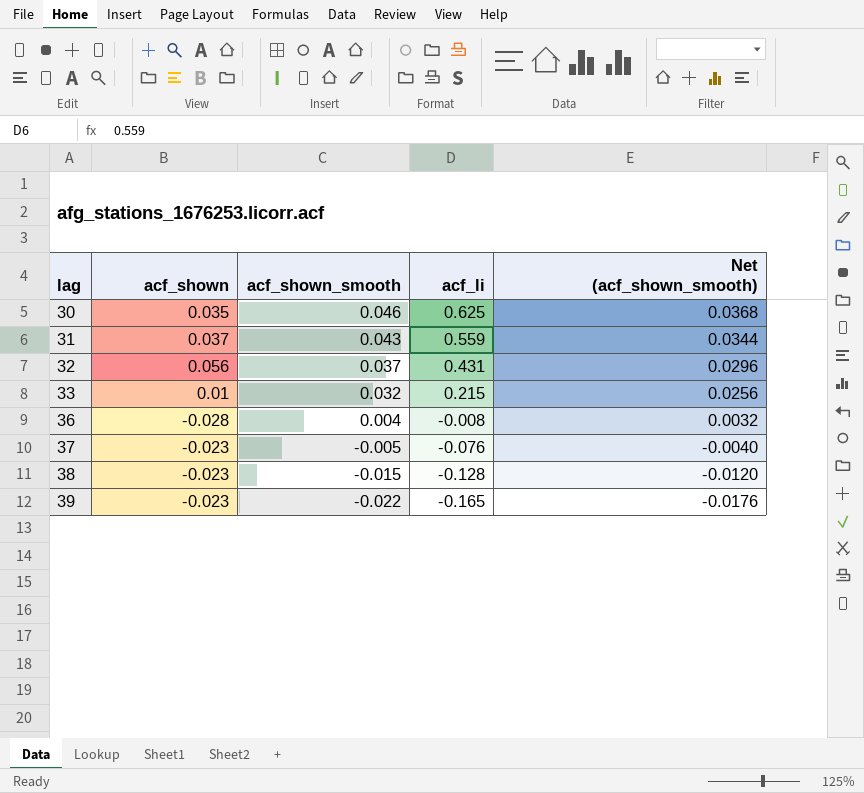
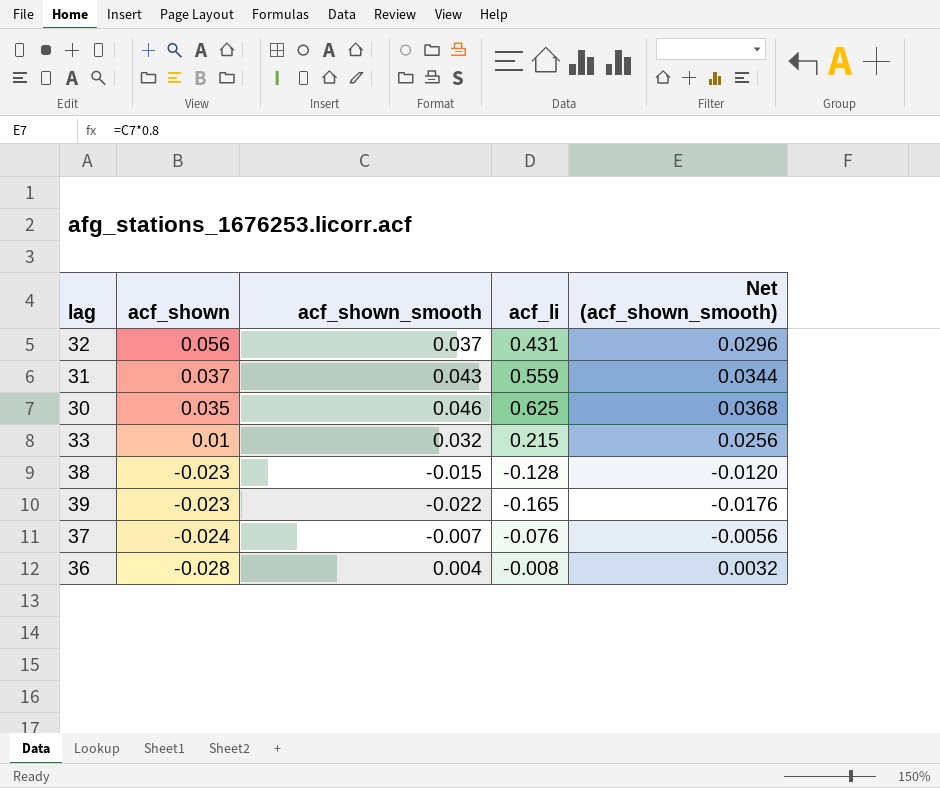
row order: lag ascending -> acf_shown descending
37 | acf_shown: -0.023 -> -0.024
37 | acf_shown_smooth: -0.005 -> -0.007
37 | Net (acf_shown_smooth): -0.0040 -> -0.0056

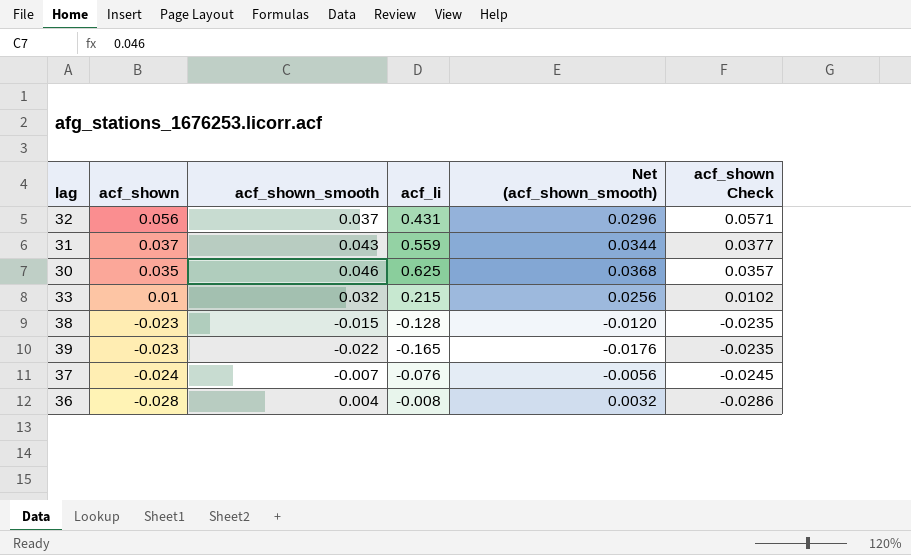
column acf_shown Check | formula: none -> [acf_shown] * 1.02

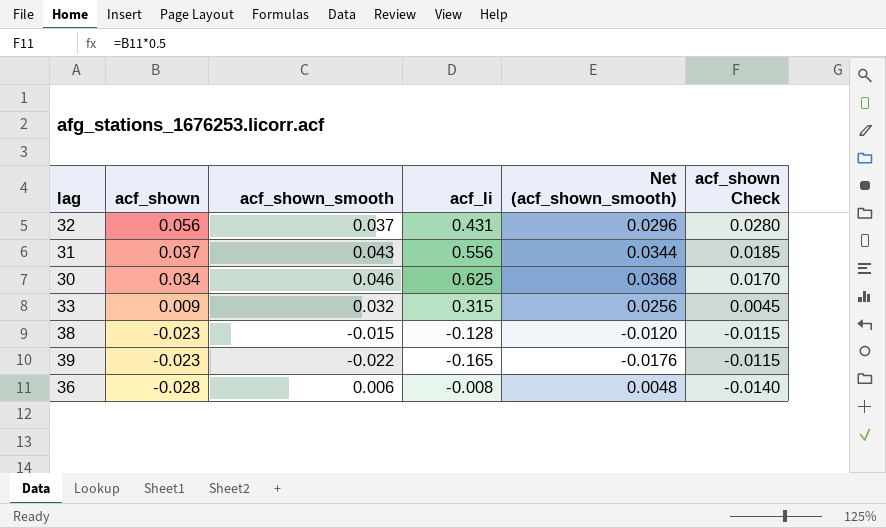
column acf_shown Check | formula: [acf_shown] * 1.02 -> [acf_shown] * 0.5
row 37: -0.024 | -0.007 | -0.076 | -0.0056 | -0.0245 -> none
31 | acf_li: 0.559 -> 0.556
30 | acf_shown: 0.035 -> 0.034
33 | acf_shown: 0.01 -> 0.009
33 | acf_li: 0.215 -> 0.315
36 | acf_shown_smooth: 0.004 -> 0.006
36 | Net (acf_shown_smooth): 0.0032 -> 0.0048

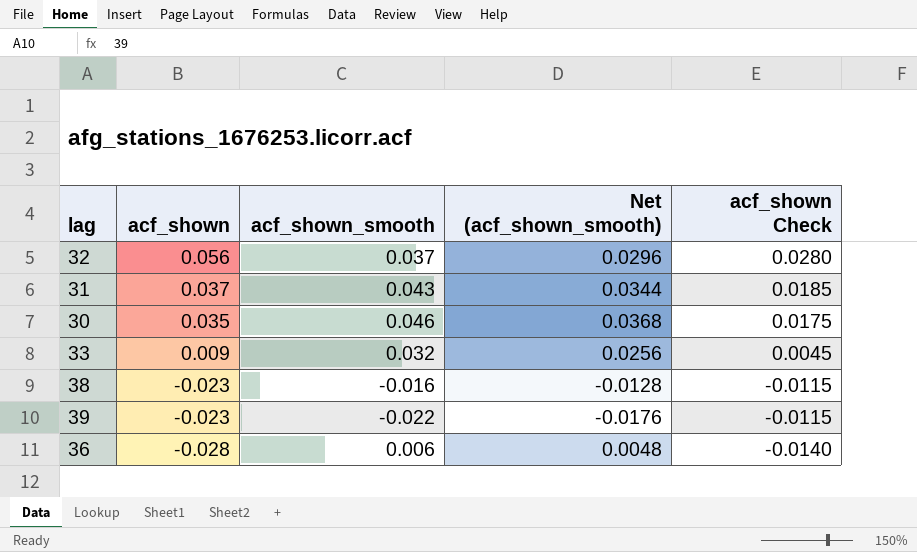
column acf_li | position: 4 -> none
30 | acf_shown: 0.034 -> 0.035
30 | acf_shown Check: 0.0170 -> 0.0175
38 | acf_shown_smooth: -0.015 -> -0.016
38 | Net (acf_shown_smooth): -0.0120 -> -0.0128

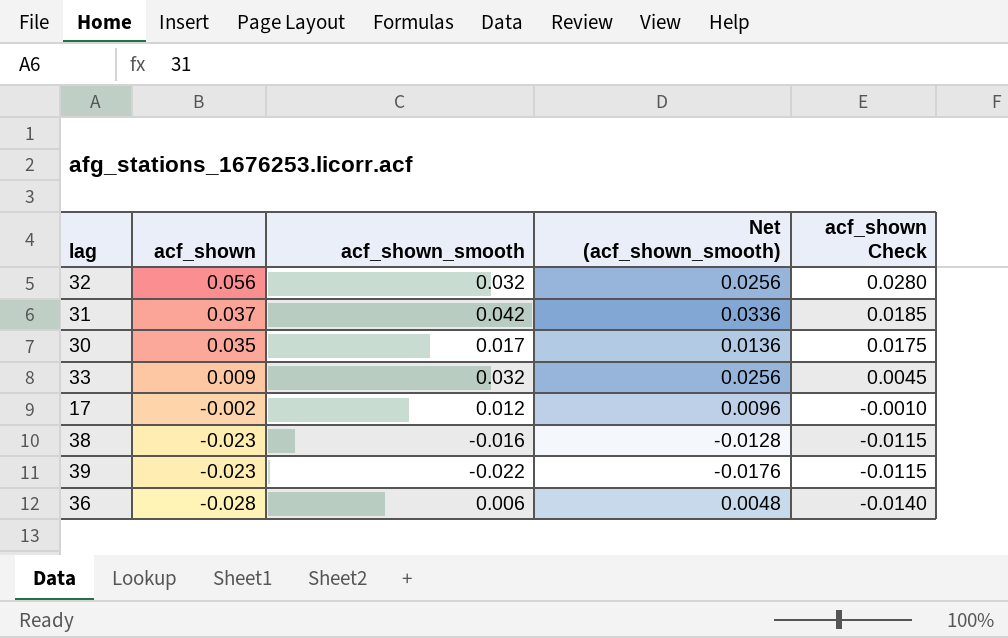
32 | acf_shown_smooth: 0.037 -> 0.032
32 | Net (acf_shown_smooth): 0.0296 -> 0.0256
31 | acf_shown_smooth: 0.043 -> 0.042
31 | Net (acf_shown_smooth): 0.0344 -> 0.0336
30 | acf_shown_smooth: 0.046 -> 0.017
30 | Net (acf_shown_smooth): 0.0368 -> 0.0136
row 17: none -> -0.002 | 0.012 | 0.0096 | -0.0010

